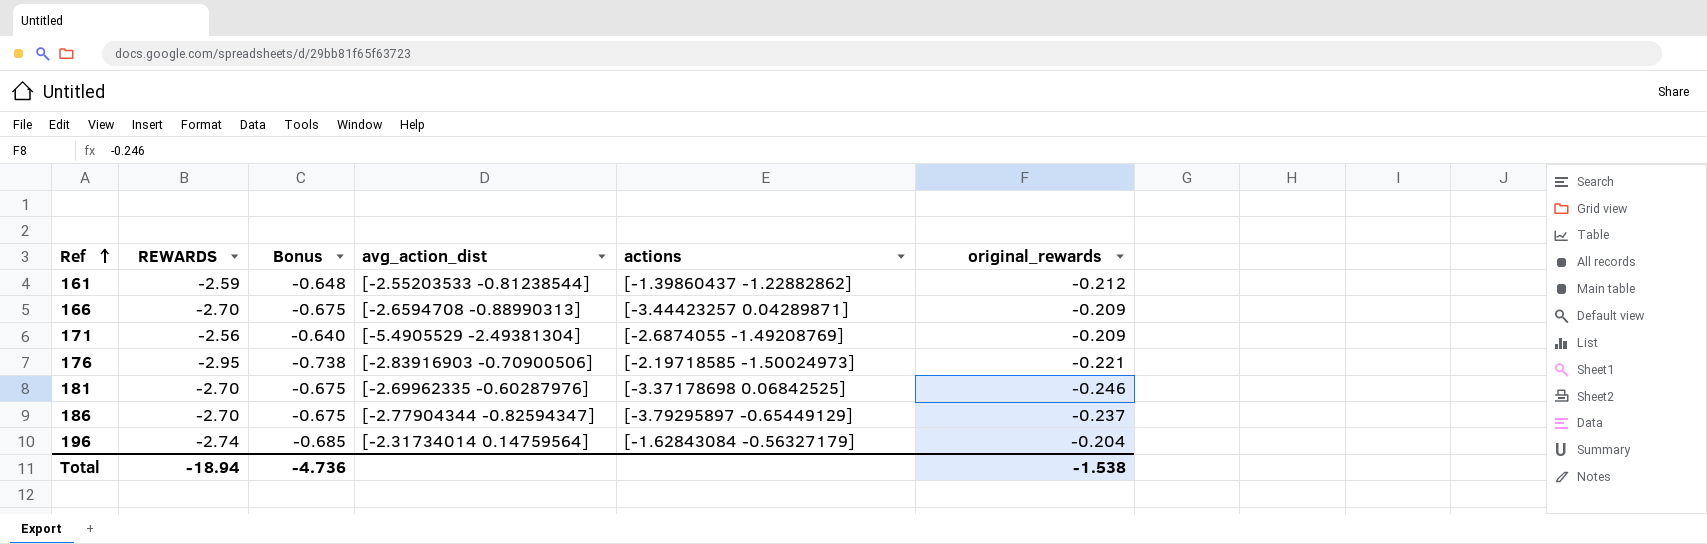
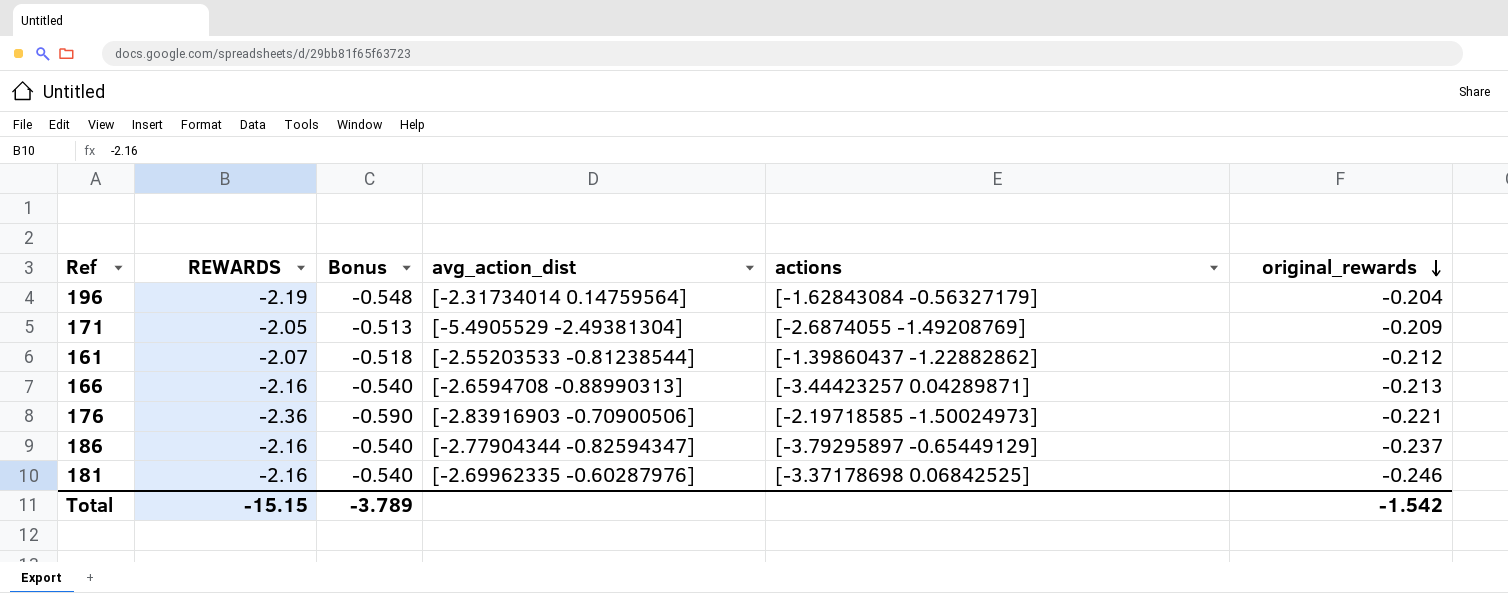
row order: Ref ascending -> original_rewards descending
196 | REWARDS: -2.74 -> -2.19
196 | Bonus: -0.685 -> -0.548
171 | REWARDS: -2.56 -> -2.05
171 | Bonus: -0.640 -> -0.513
161 | REWARDS: -2.59 -> -2.07
161 | Bonus: -0.648 -> -0.518
166 | REWARDS: -2.70 -> -2.16
166 | Bonus: -0.675 -> -0.540
166 | original_rewards: -0.209 -> -0.213
176 | REWARDS: -2.95 -> -2.36
176 | Bonus: -0.738 -> -0.590
186 | REWARDS: -2.70 -> -2.16
186 | Bonus: -0.675 -> -0.540
181 | REWARDS: -2.70 -> -2.16
181 | Bonus: -0.675 -> -0.540
Total | REWARDS: -18.94 -> -15.15
Total | Bonus: -4.736 -> -3.789
Total | original_rewards: -1.538 -> -1.542

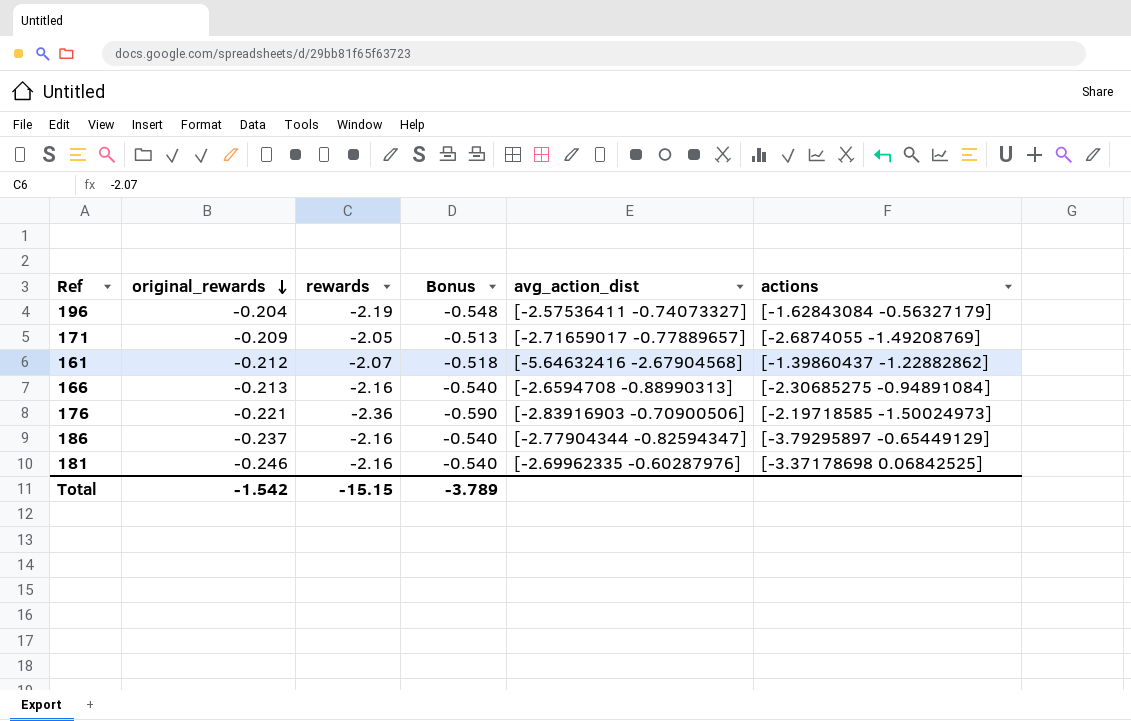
column original_rewards | position: 6 -> 2
column name: REWARDS -> rewards
196 | avg_action_dist: [-2.31734014 0.14759564] -> [-2.57536411 -0.74073327]
171 | avg_action_dist: [-5.4905529 -2.49381304] -> [-2.71659017 -0.77889657]
161 | avg_action_dist: [-2.55203533 -0.81238544] -> [-5.64632416 -2.67904568]
166 | actions: [-3.44423257 0.04289871] -> [-2.30685275 -0.94891084]

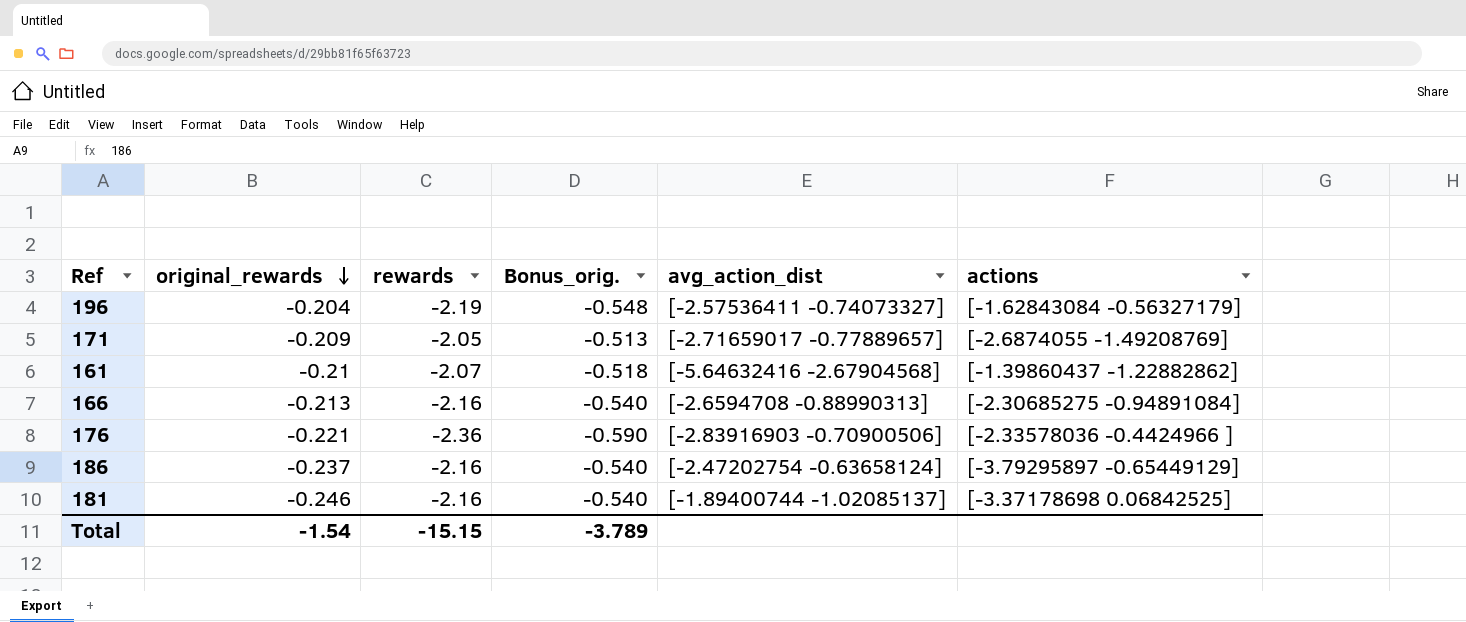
column name: Bonus -> Bonus_orig.
161 | original_rewards: -0.212 -> -0.21
176 | actions: [-2.19718585 -1.50024973] -> [-2.33578036 -0.4424966 ]
186 | avg_action_dist: [-2.77904344 -0.82594347] -> [-2.47202754 -0.63658124]
181 | avg_action_dist: [-2.69962335 -0.60287976] -> [-1.89400744 -1.02085137]
Total | original_rewards: -1.542 -> -1.54

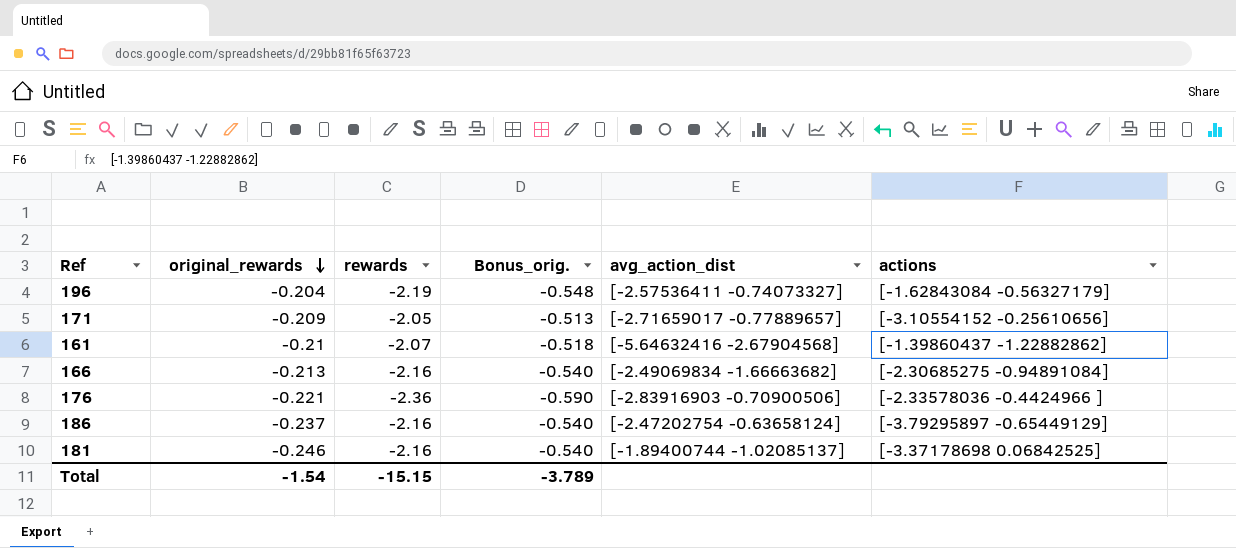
171 | actions: [-2.6874055 -1.49208769] -> [-3.10554152 -0.25610656]
166 | avg_action_dist: [-2.6594708 -0.88990313] -> [-2.49069834 -1.66663682]

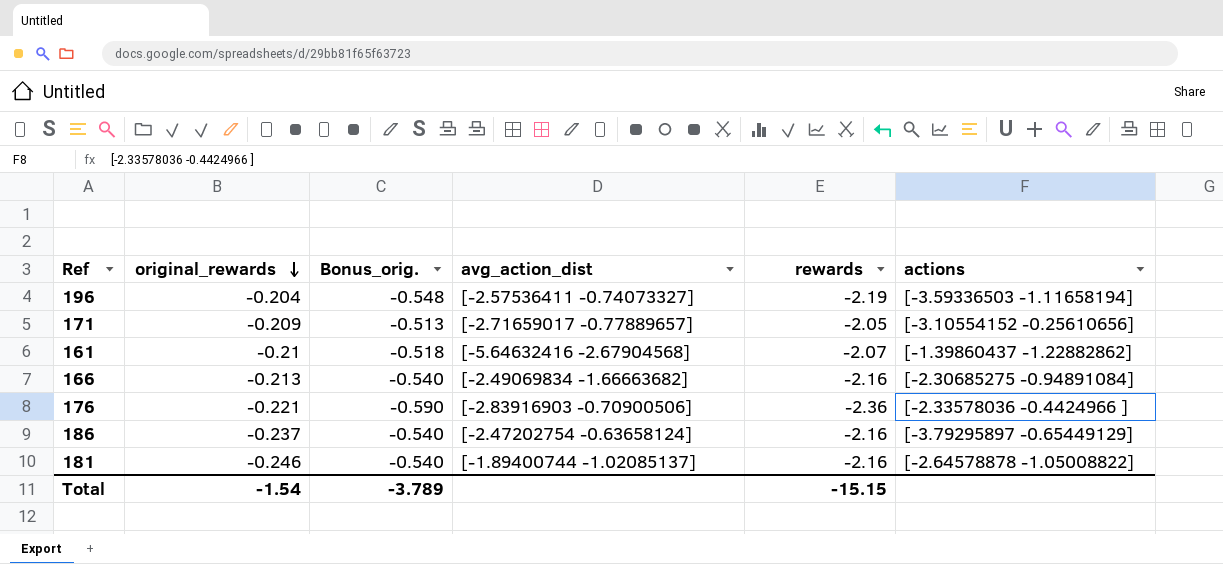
column rewards | position: 3 -> 5
196 | actions: [-1.62843084 -0.56327179] -> [-3.59336503 -1.11658194]
181 | actions: [-3.37178698 0.06842525] -> [-2.64578878 -1.05008822]

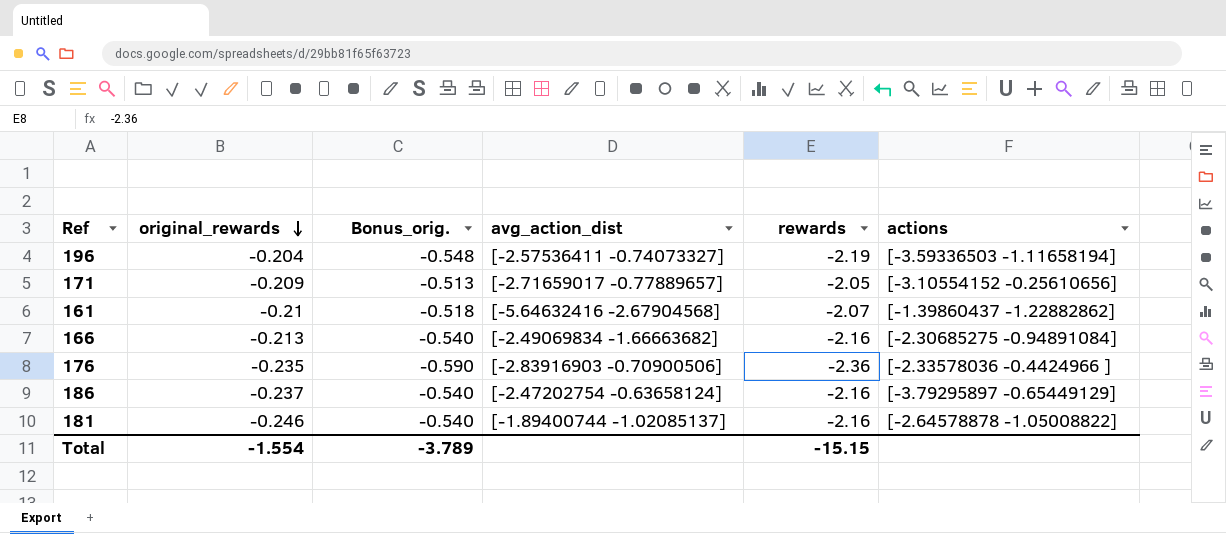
176 | original_rewards: -0.221 -> -0.235
Total | original_rewards: -1.54 -> -1.554

